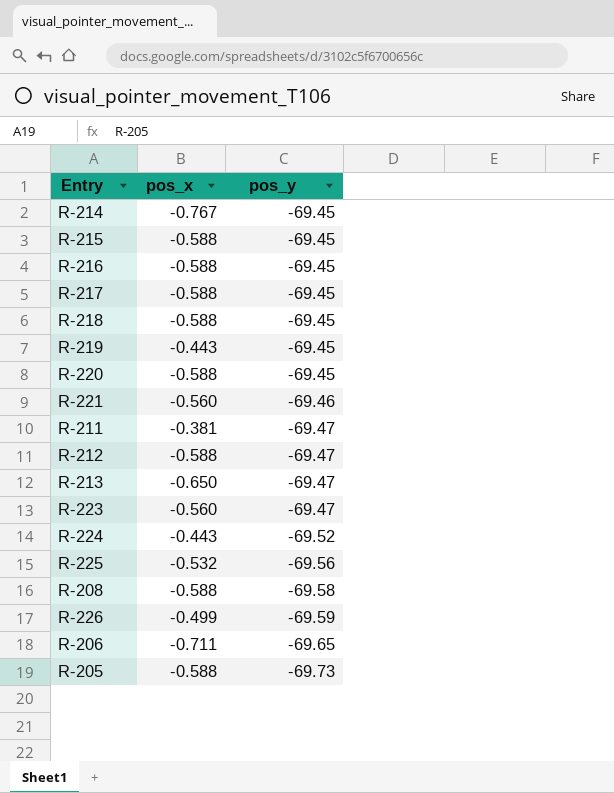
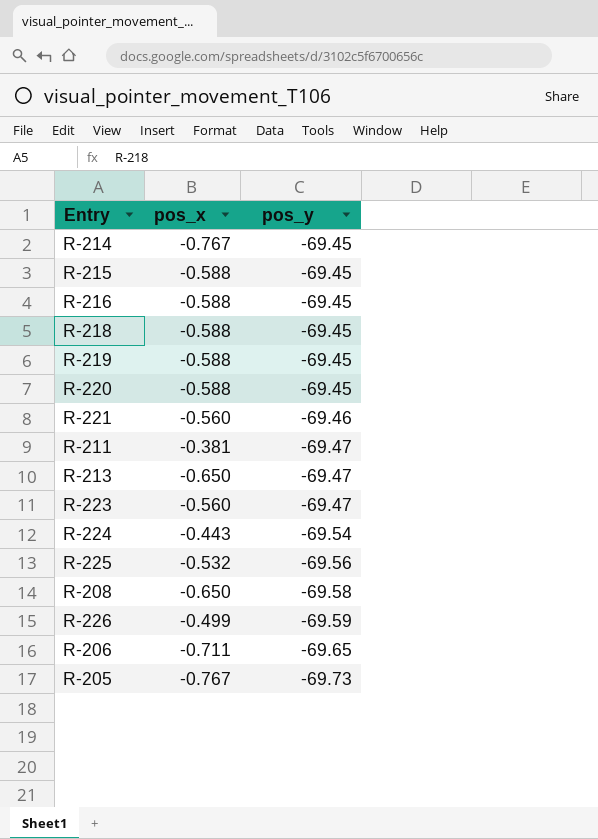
row R-217: -0.588 | -69.45 -> none
row R-212: -0.588 | -69.47 -> none
R-219 | pos_x: -0.443 -> -0.588
R-224 | pos_y: -69.52 -> -69.54
R-208 | pos_x: -0.588 -> -0.650
R-205 | pos_x: -0.588 -> -0.767

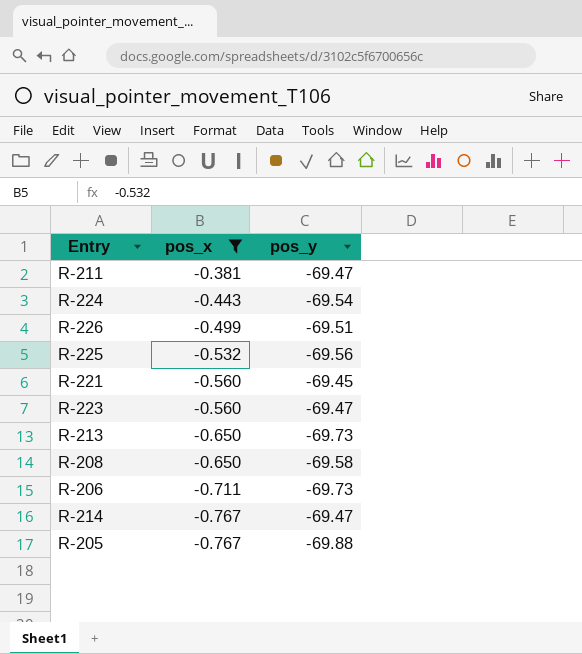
filter: none -> pos_x != -0.588
row order: pos_y descending -> pos_x descending
R-226 | pos_y: -69.59 -> -69.51
R-221 | pos_y: -69.46 -> -69.45
R-213 | pos_y: -69.47 -> -69.73
R-206 | pos_y: -69.65 -> -69.73
R-214 | pos_y: -69.45 -> -69.47
R-205 | pos_y: -69.73 -> -69.88

